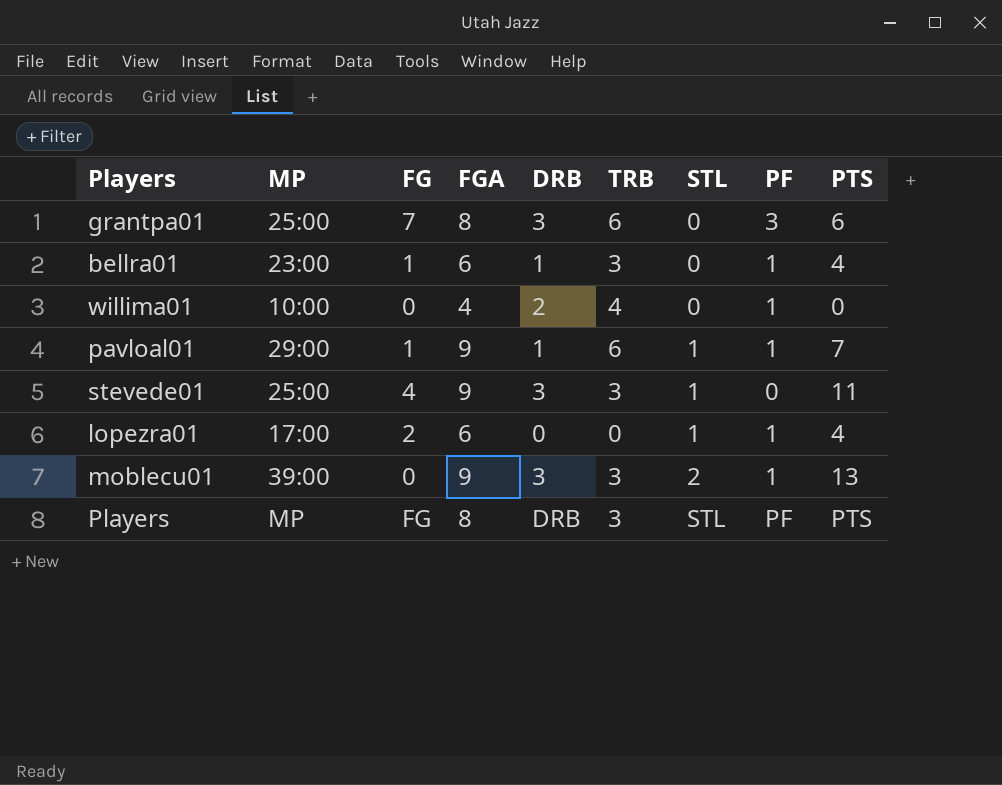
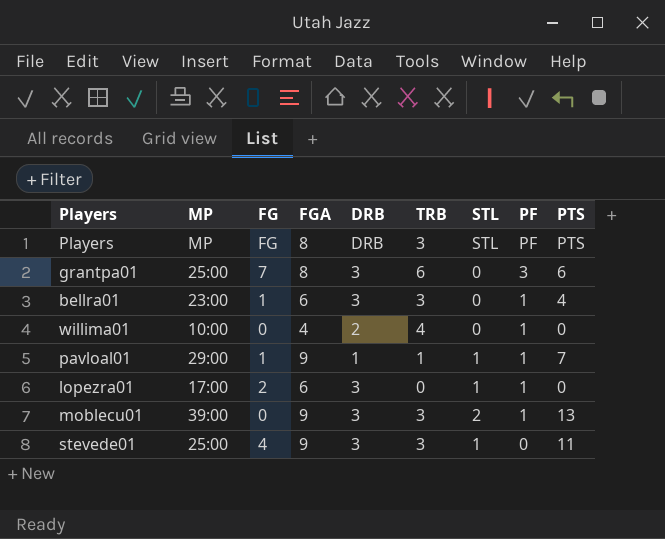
row order: STL ascending -> PF descending
bellra01 | DRB: 1 -> 3
pavloal01 | TRB: 6 -> 1
lopezra01 | DRB: 0 -> 3
lopezra01 | PTS: 4 -> 0

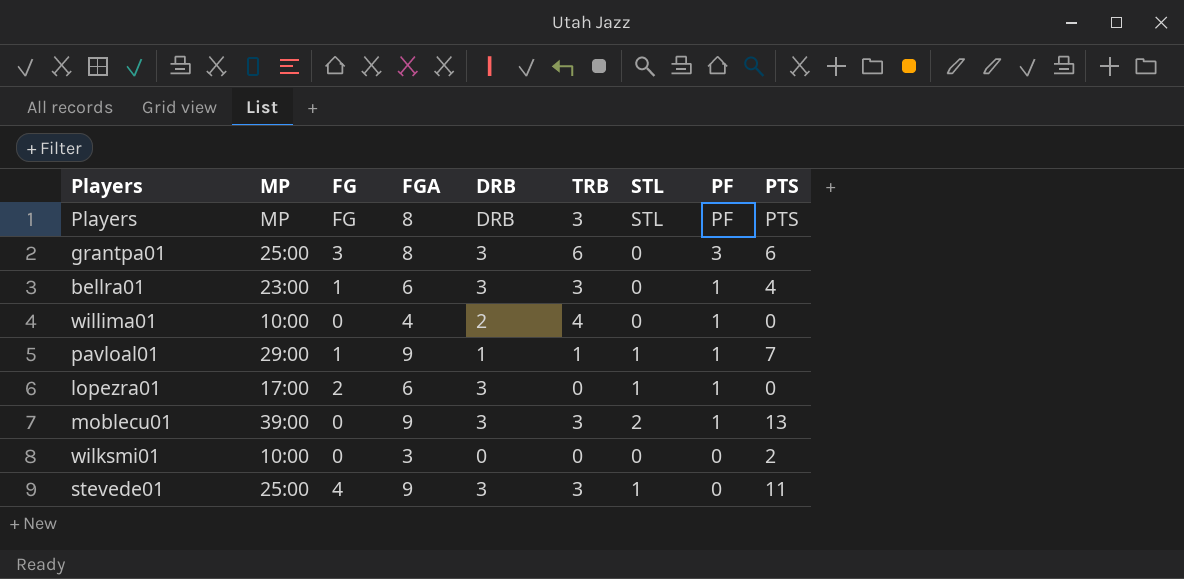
grantpa01 | FG: 7 -> 3
row wilksmi01: none -> 10:00 | 0 | 3 | 0 | 0 | 0 | 0 | 2

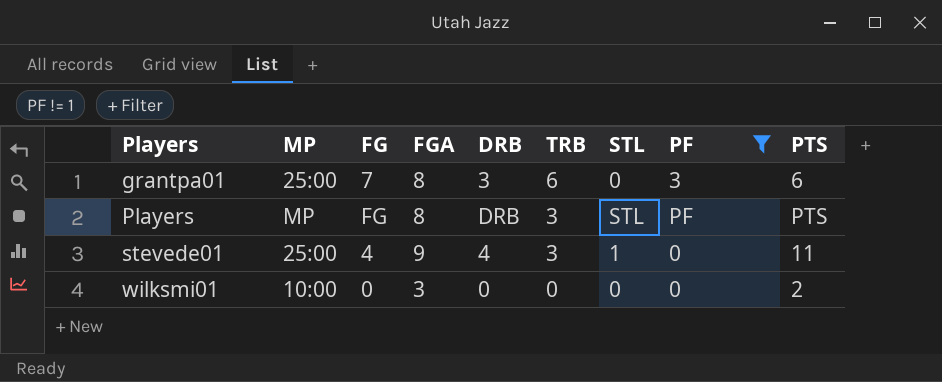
filter: none -> PF != 1
row order: PF descending -> Players ascending
grantpa01 | FG: 3 -> 7
stevede01 | DRB: 3 -> 4

